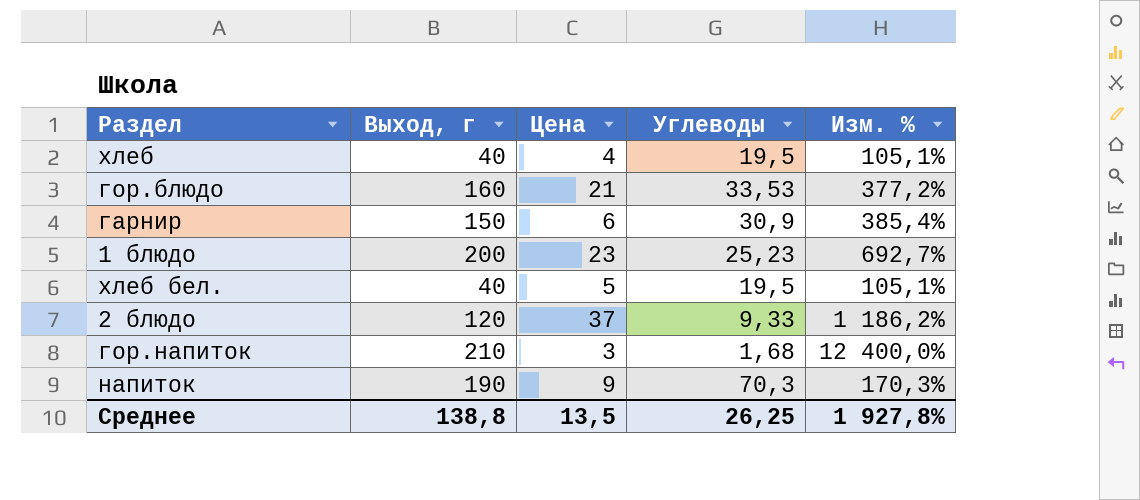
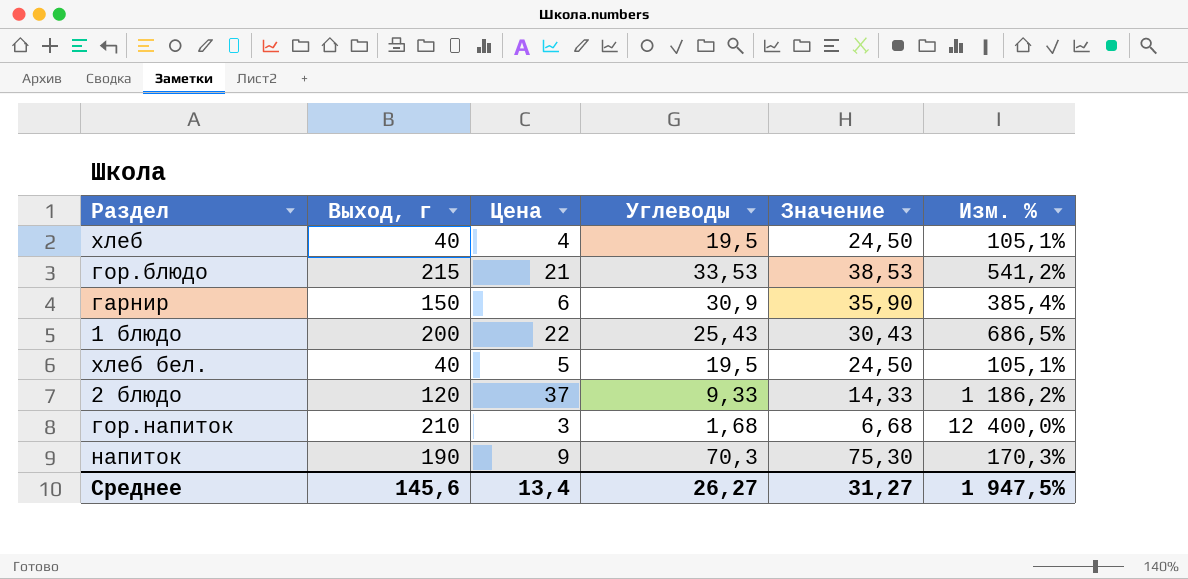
column Значение | formula: none -> [Углеводы] + 5
гор.блюдо | Выход, г: 160 -> 215
гор.блюдо | Изм. %: 377,2% -> 541,2%
1 блюдо | Цена: 23 -> 22
1 блюдо | Углеводы: 25,23 -> 25,43
1 блюдо | Изм. %: 692,7% -> 686,5%
Среднее | Выход, г: 138,8 -> 145,6
Среднее | Цена: 13,5 -> 13,4
Среднее | Углеводы: 26,25 -> 26,27
Среднее | Изм. %: 1 927,8% -> 1 947,5%

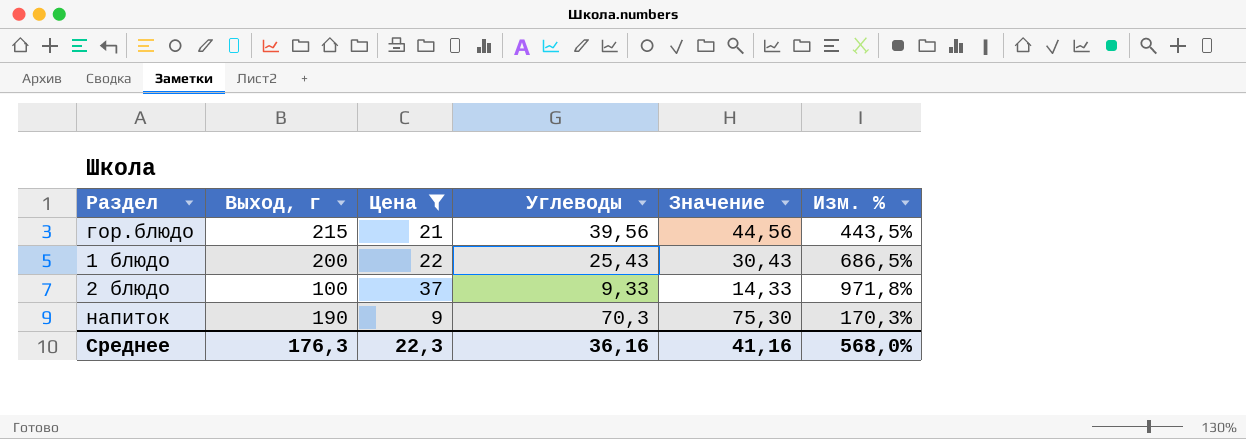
filter: none -> Цена >= 9
гор.блюдо | Углеводы: 33,53 -> 39,56
гор.блюдо | Значение: 38,53 -> 44,56
гор.блюдо | Изм. %: 541,2% -> 443,5%
2 блюдо | Выход, г: 120 -> 100
2 блюдо | Изм. %: 1 186,2% -> 971,8%
Среднее | Выход, г: 145,6 -> 176,3
Среднее | Цена: 13,4 -> 22,3
Среднее | Углеводы: 26,27 -> 36,16
Среднее | Значение: 31,27 -> 41,16
Среднее | Изм. %: 1 947,5% -> 568,0%

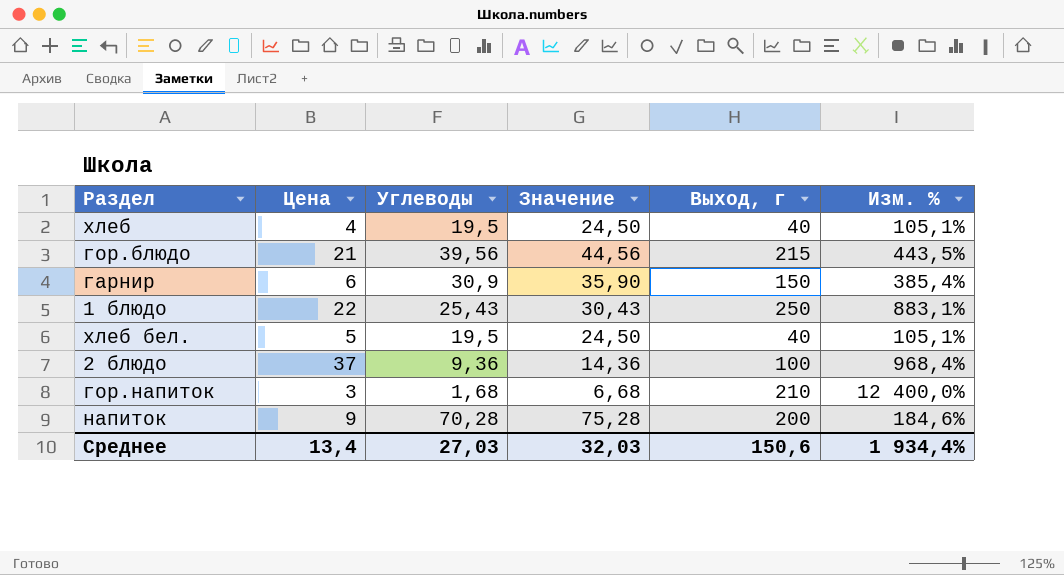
filter: Цена >= 9 -> none
column Выход, г | position: 2 -> 5
1 блюдо | Выход, г: 200 -> 250
1 блюдо | Изм. %: 686,5% -> 883,1%
2 блюдо | Углеводы: 9,33 -> 9,36
2 блюдо | Значение: 14,33 -> 14,36
2 блюдо | Изм. %: 971,8% -> 968,4%
напиток | Углеводы: 70,3 -> 70,28
напиток | Значение: 75,30 -> 75,28
напиток | Выход, г: 190 -> 200
напиток | Изм. %: 170,3% -> 184,6%
Среднее | Цена: 22,3 -> 13,4
Среднее | Углеводы: 36,16 -> 27,03
Среднее | Значение: 41,16 -> 32,03
Среднее | Выход, г: 176,3 -> 150,6
Среднее | Изм. %: 568,0% -> 1 934,4%

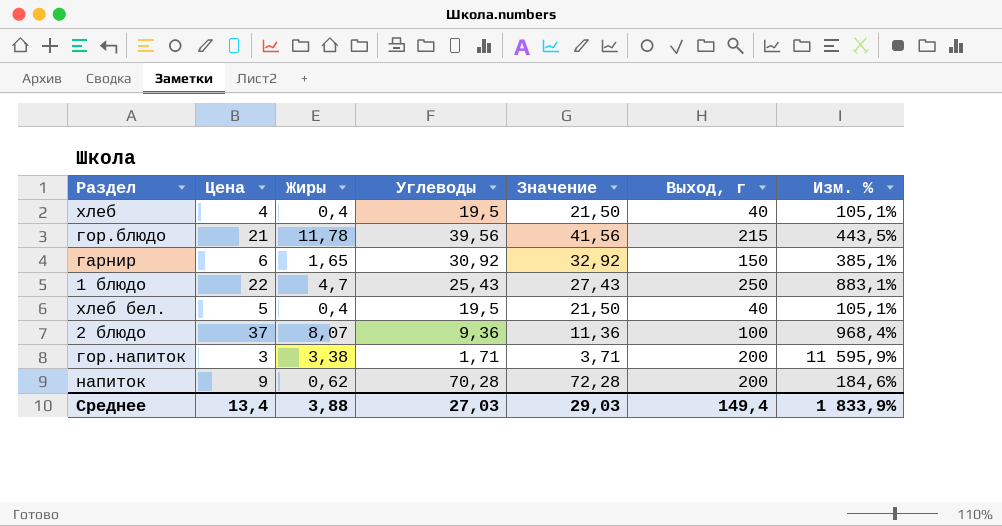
column Жиры | position: none -> 3
column Значение | formula: [Углеводы] + 5 -> [Углеводы] + 2
гарнир | Углеводы: 30,9 -> 30,92
гарнир | Изм. %: 385,4% -> 385,1%
гор.напиток | Углеводы: 1,68 -> 1,71
гор.напиток | Выход, г: 210 -> 200
гор.напиток | Изм. %: 12 400,0% -> 11 595,9%
Среднее | Значение: 32,03 -> 29,03
Среднее | Выход, г: 150,6 -> 149,4
Среднее | Изм. %: 1 934,4% -> 1 833,9%

